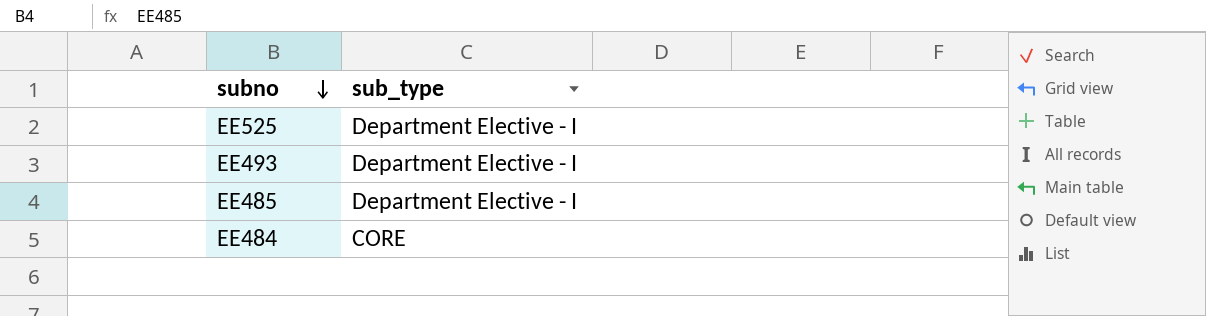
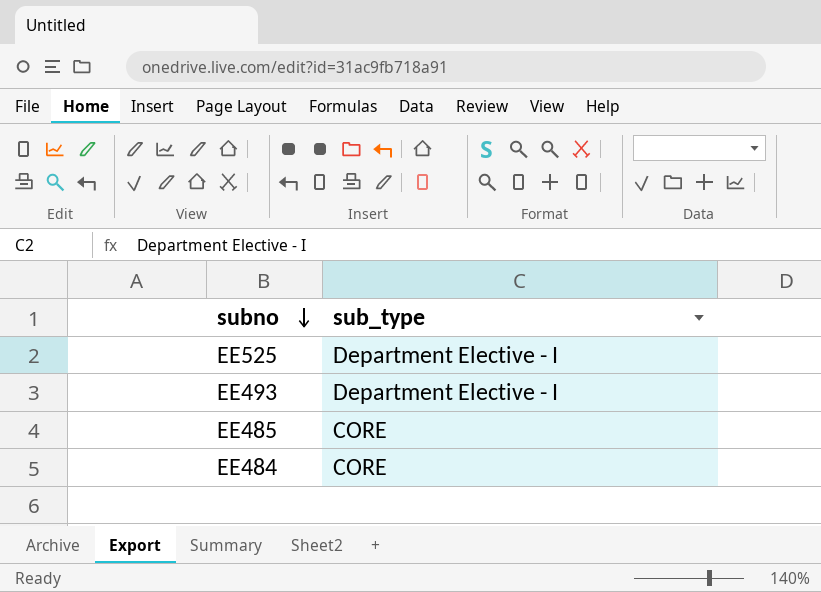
EE485 | sub_type: Department Elective - I -> CORE

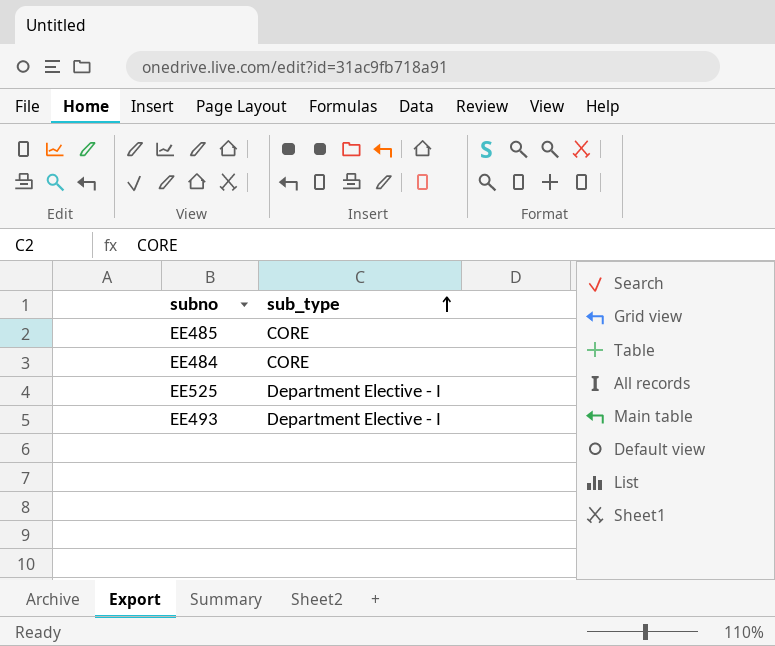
row order: subno descending -> sub_type ascending

